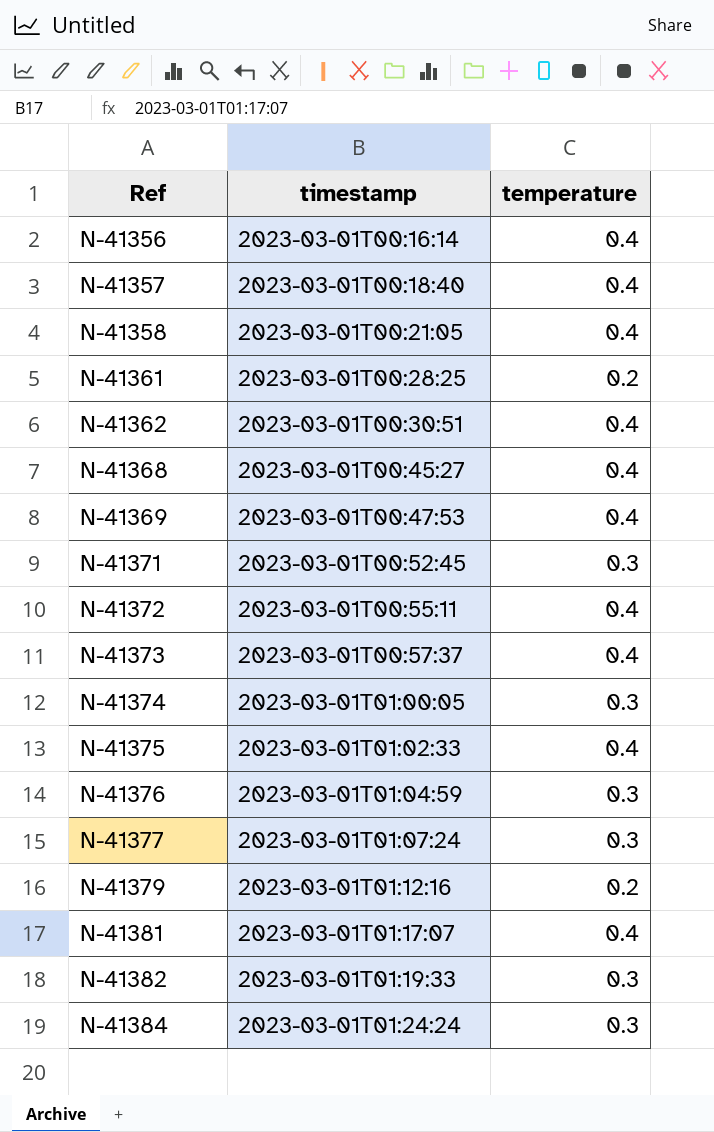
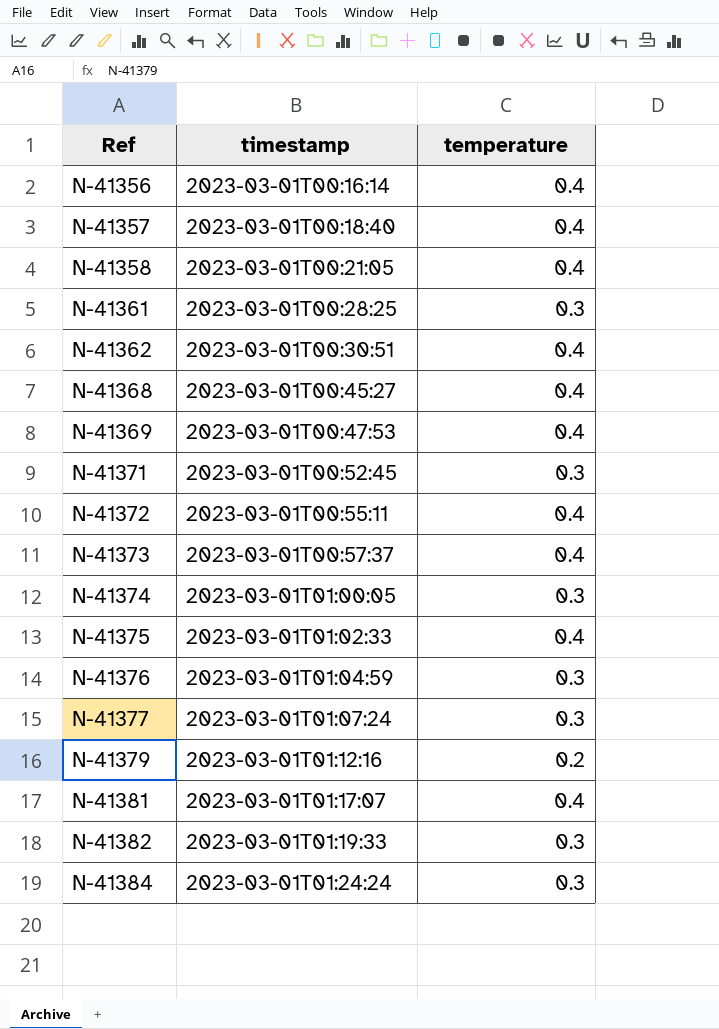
N-41361 | temperature: 0.2 -> 0.3

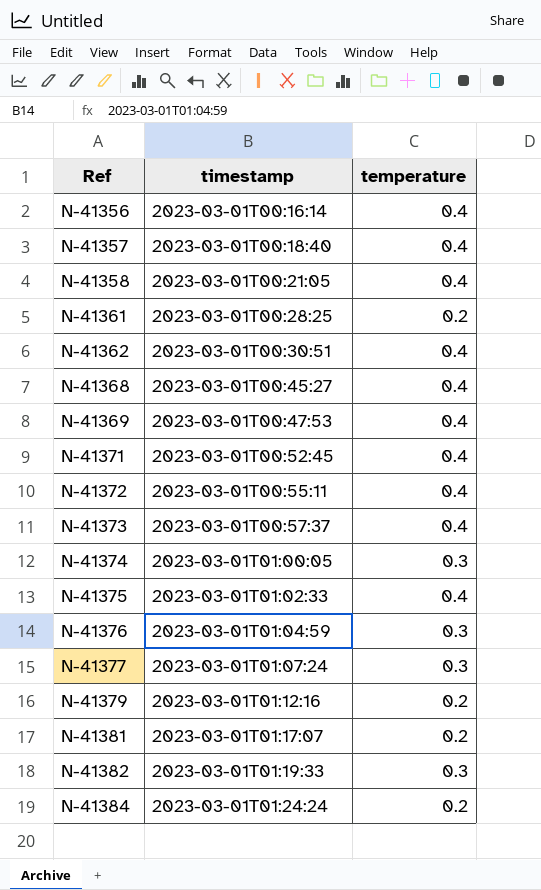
N-41361 | temperature: 0.3 -> 0.2
N-41371 | temperature: 0.3 -> 0.4
N-41381 | temperature: 0.4 -> 0.2
N-41384 | temperature: 0.3 -> 0.2

